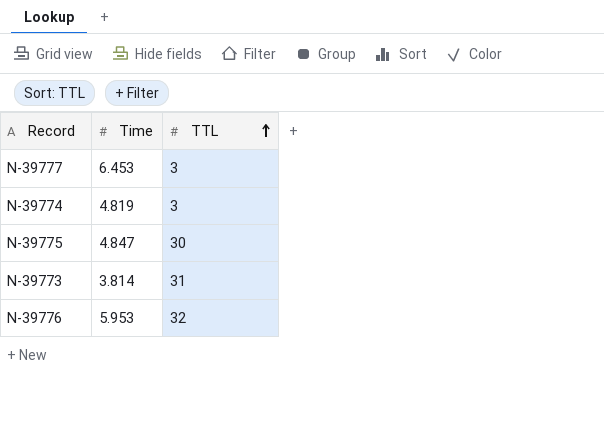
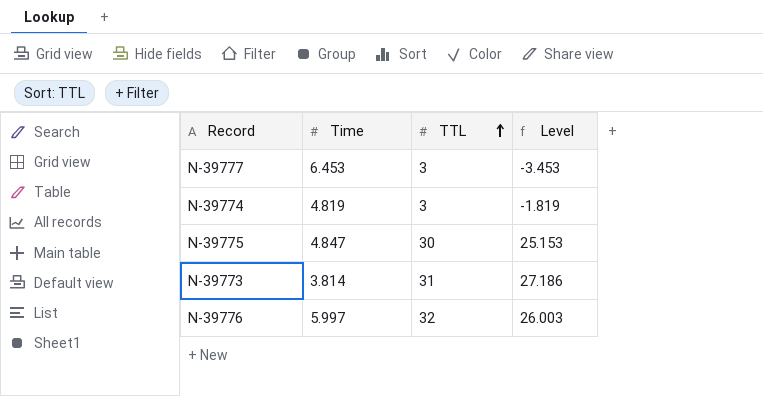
column Level | formula: none -> [TTL] - [Time]
N-39776 | Time: 5.953 -> 5.997

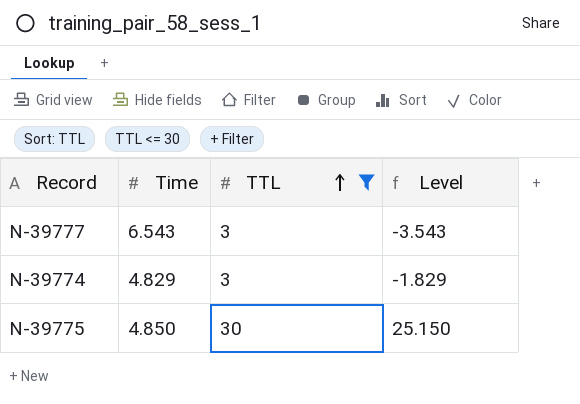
filter: none -> TTL <= 30
N-39777 | Time: 6.453 -> 6.543
N-39777 | Level: -3.453 -> -3.543
N-39774 | Time: 4.819 -> 4.829
N-39774 | Level: -1.819 -> -1.829
N-39775 | Time: 4.847 -> 4.850
N-39775 | Level: 25.153 -> 25.150

